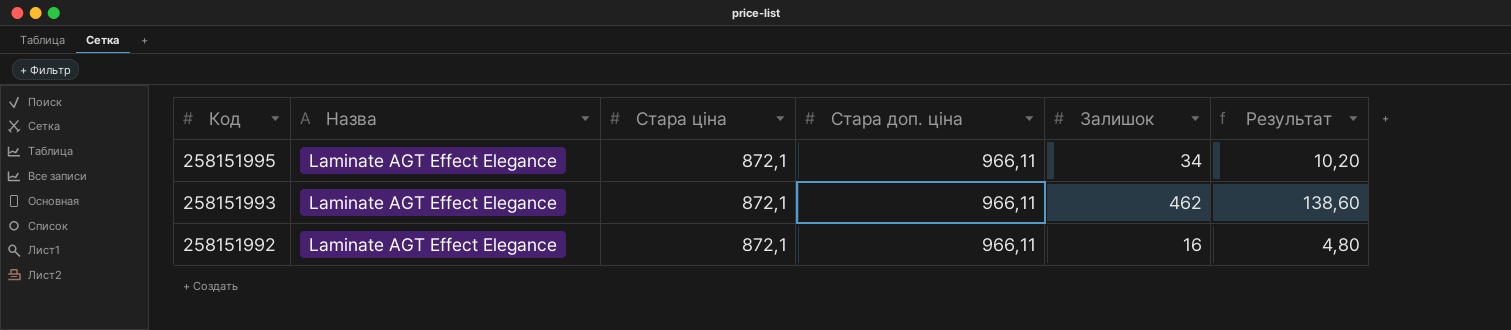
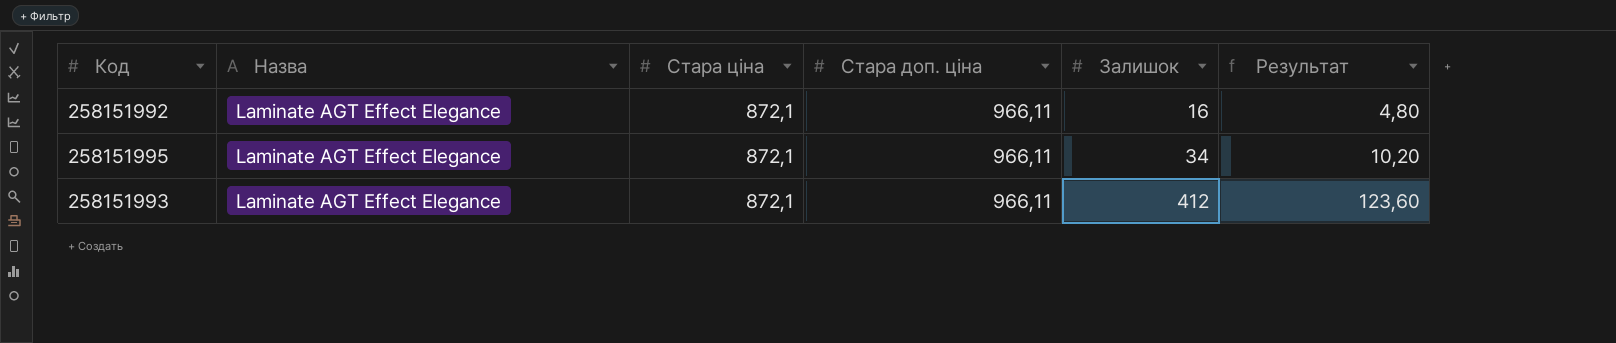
row order: Код descending -> Залишок ascending
258151993 | Залишок: 462 -> 412
258151993 | Результат: 138,60 -> 123,60

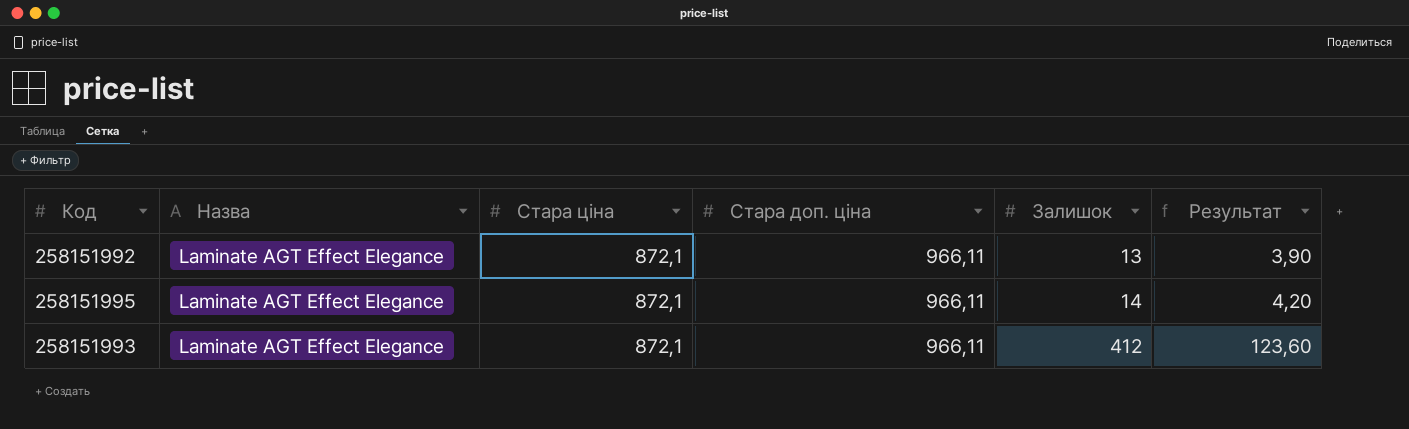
258151992 | Залишок: 16 -> 13
258151992 | Результат: 4,80 -> 3,90
258151995 | Залишок: 34 -> 14
258151995 | Результат: 10,20 -> 4,20

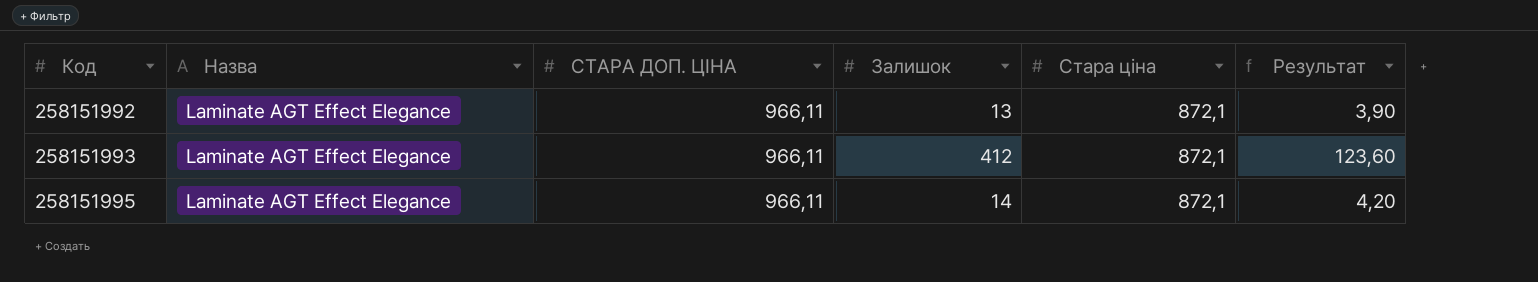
row order: Залишок ascending -> Код ascending
column name: Стара доп. ціна -> СТАРА ДОП. ЦІНА
column Стара ціна | position: 3 -> 5

